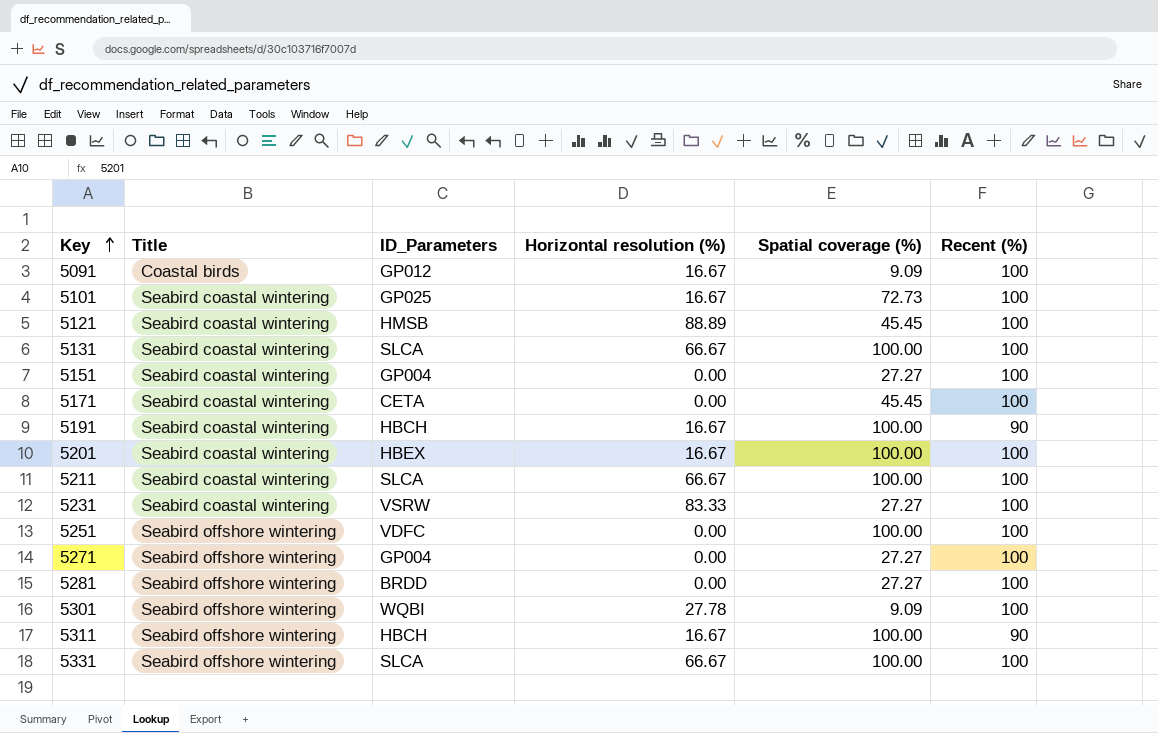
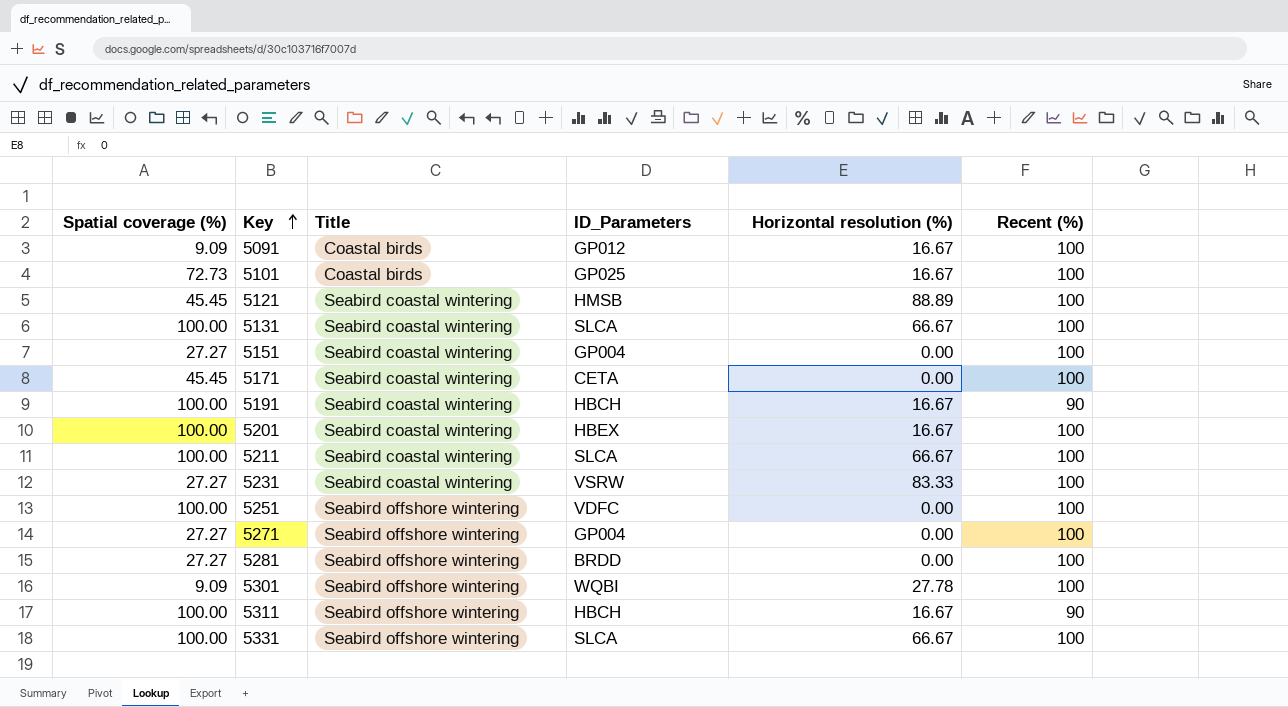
column Spatial coverage (%) | position: 5 -> 1
5101 | Title: Seabird coastal wintering -> Coastal birds

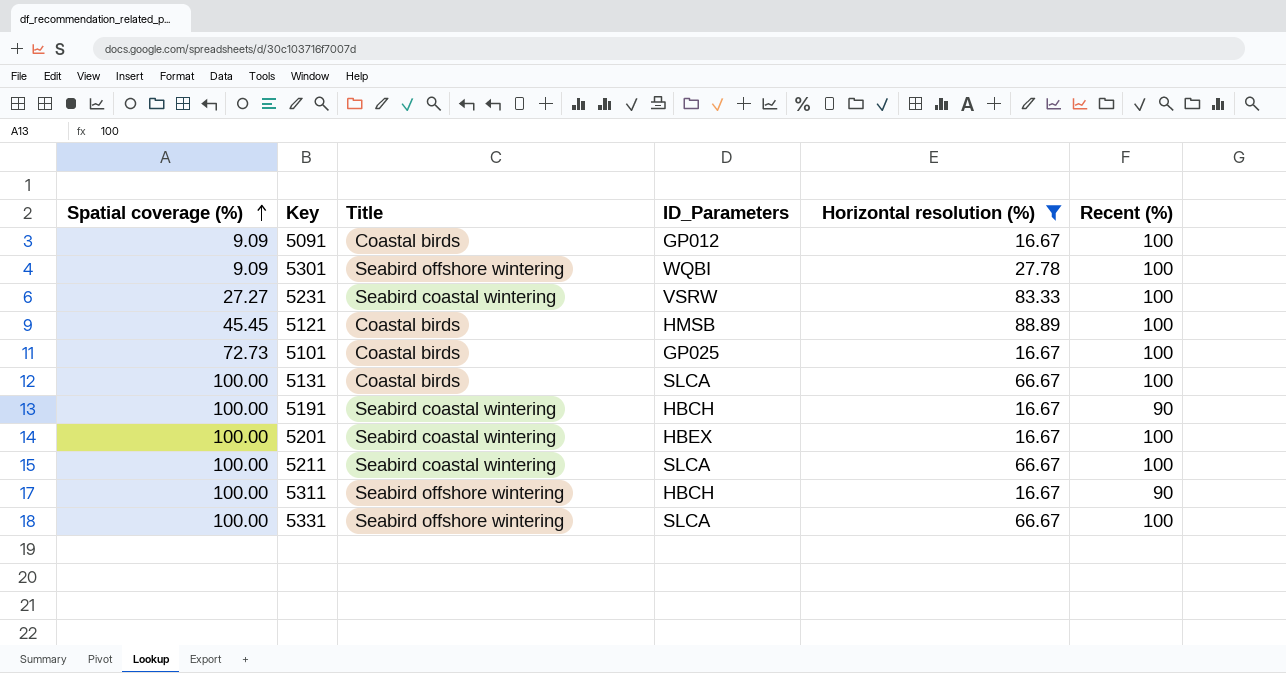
filter: none -> Horizontal resolution (%) != 0.00
row order: Key ascending -> Spatial coverage (%) ascending
5121 | Title: Seabird coastal wintering -> Coastal birds
5131 | Title: Seabird coastal wintering -> Coastal birds

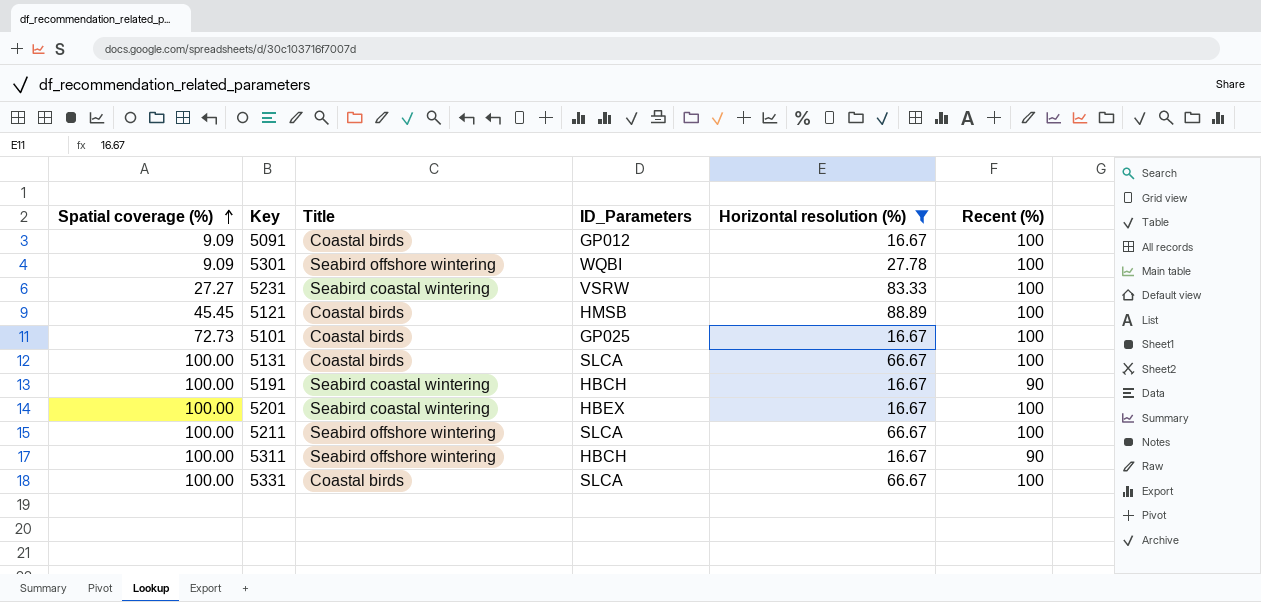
5211 | Title: Seabird coastal wintering -> Seabird offshore wintering
5331 | Title: Seabird offshore wintering -> Coastal birds

